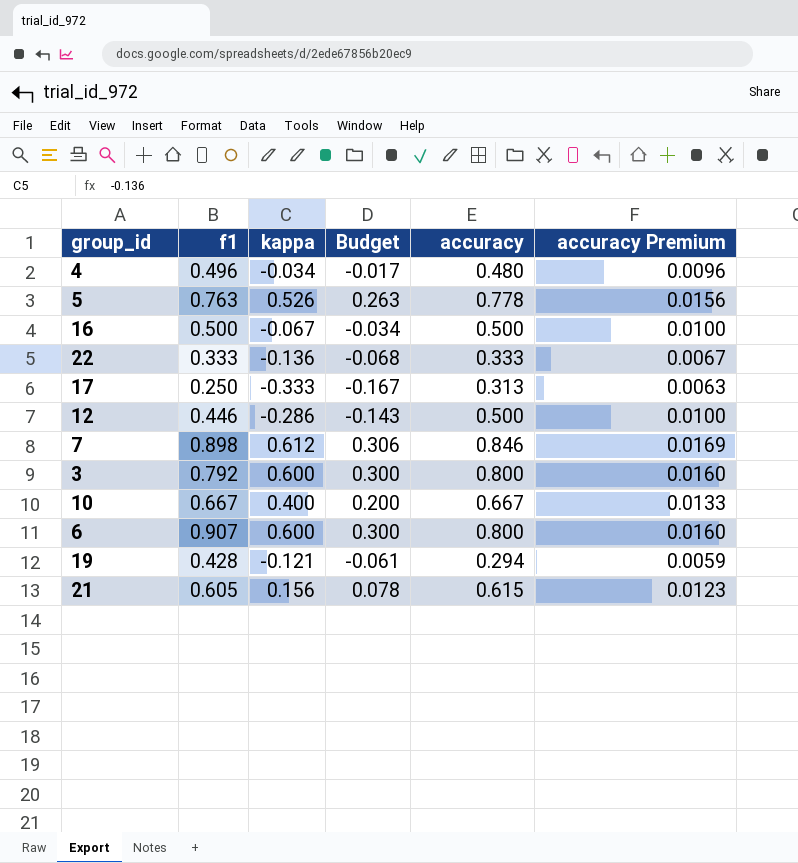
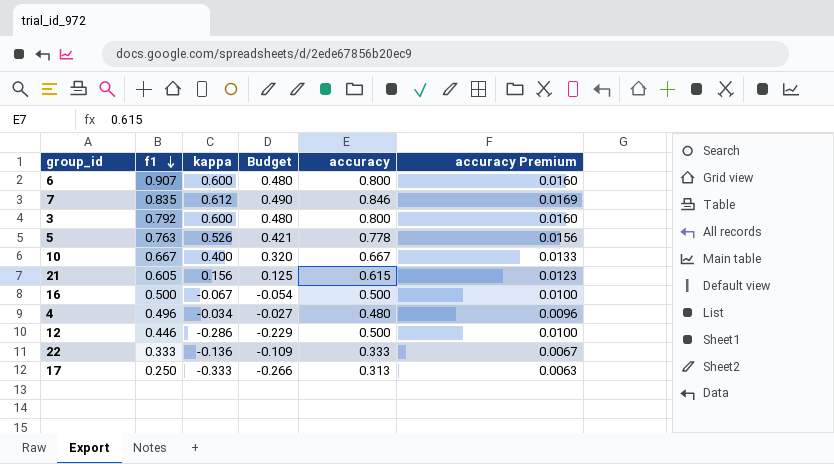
row order: none -> f1 descending
column Budget | formula: [kappa] * 0.5 -> [kappa] * 0.8
row 19: 0.428 | -0.121 | -0.061 | 0.294 | 0.0059 -> none
7 | f1: 0.898 -> 0.835

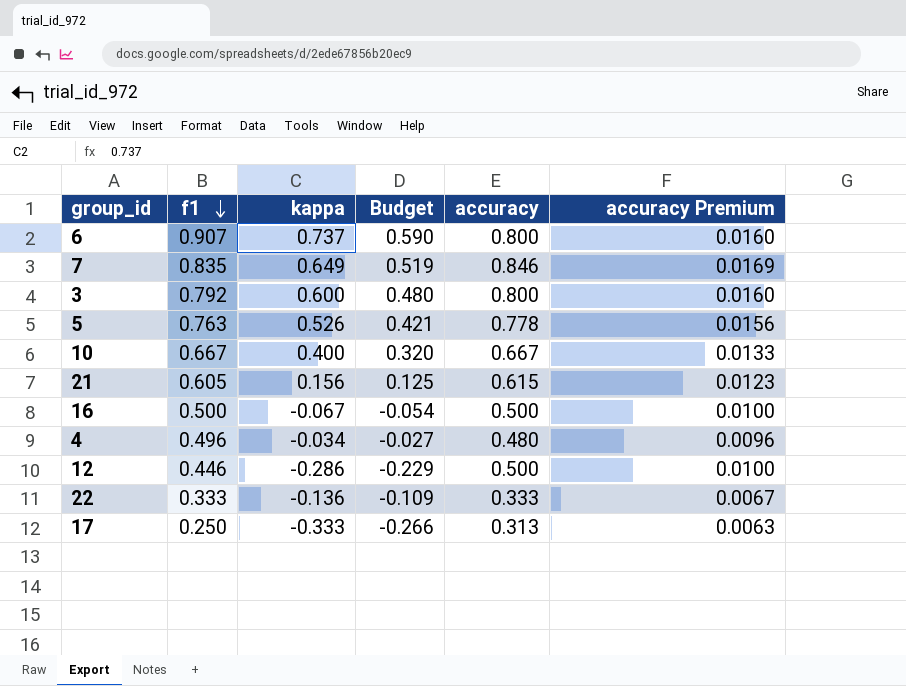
6 | kappa: 0.600 -> 0.737
6 | Budget: 0.480 -> 0.590
7 | kappa: 0.612 -> 0.649
7 | Budget: 0.490 -> 0.519

